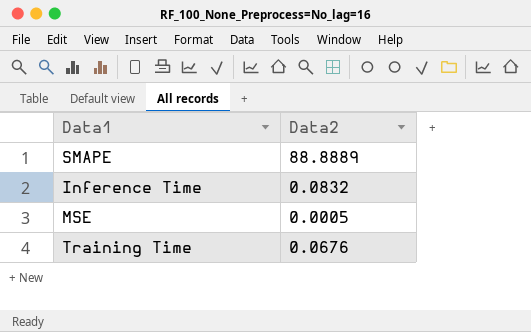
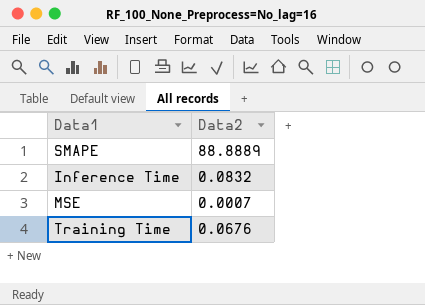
MSE | Data2: 0.0005 -> 0.0007

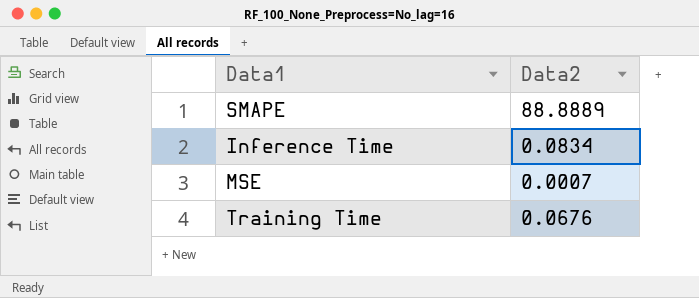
Inference Time | Data2: 0.0832 -> 0.0834

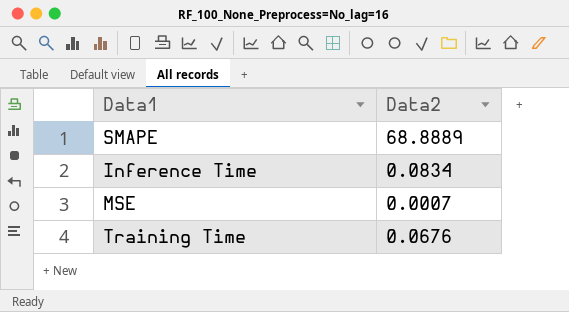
SMAPE | Data2: 88.8889 -> 68.8889

